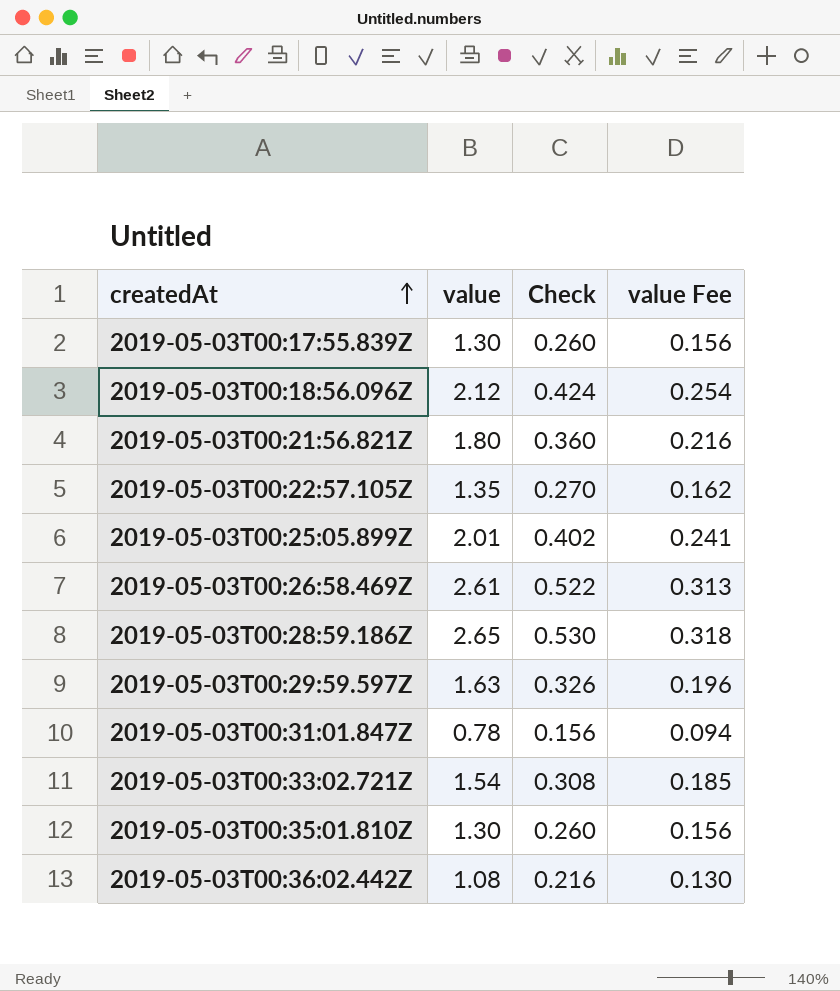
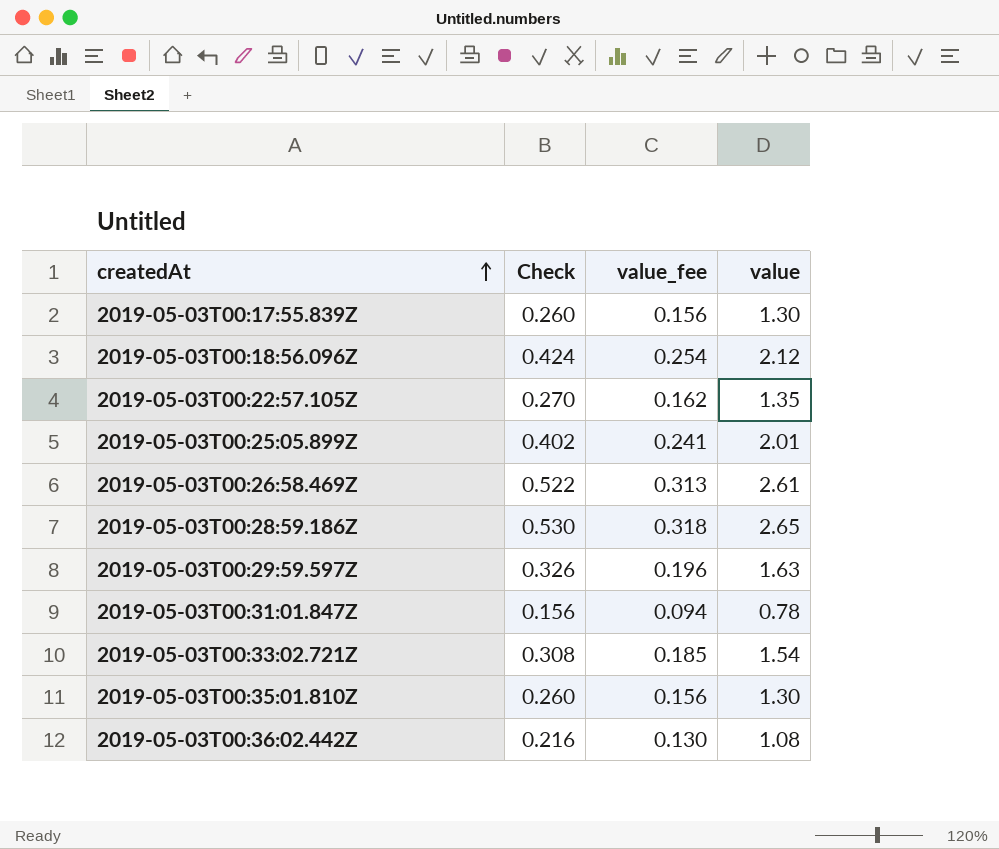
column name: value Fee -> value_fee
column value | position: 2 -> 4
row 2019-05-03T00:21:56.821Z: 1.80 | 0.360 | 0.216 -> none

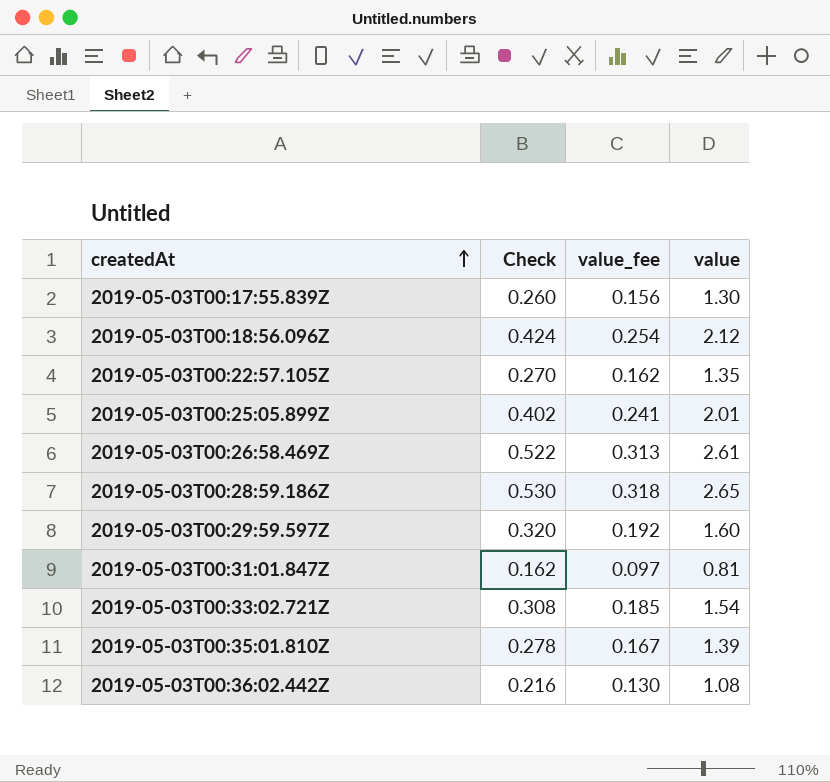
2019-05-03T00:29:59.597Z | Check: 0.326 -> 0.320
2019-05-03T00:29:59.597Z | value_fee: 0.196 -> 0.192
2019-05-03T00:29:59.597Z | value: 1.63 -> 1.60
2019-05-03T00:31:01.847Z | Check: 0.156 -> 0.162
2019-05-03T00:31:01.847Z | value_fee: 0.094 -> 0.097
2019-05-03T00:31:01.847Z | value: 0.78 -> 0.81
2019-05-03T00:35:01.810Z | Check: 0.260 -> 0.278
2019-05-03T00:35:01.810Z | value_fee: 0.156 -> 0.167
2019-05-03T00:35:01.810Z | value: 1.30 -> 1.39

